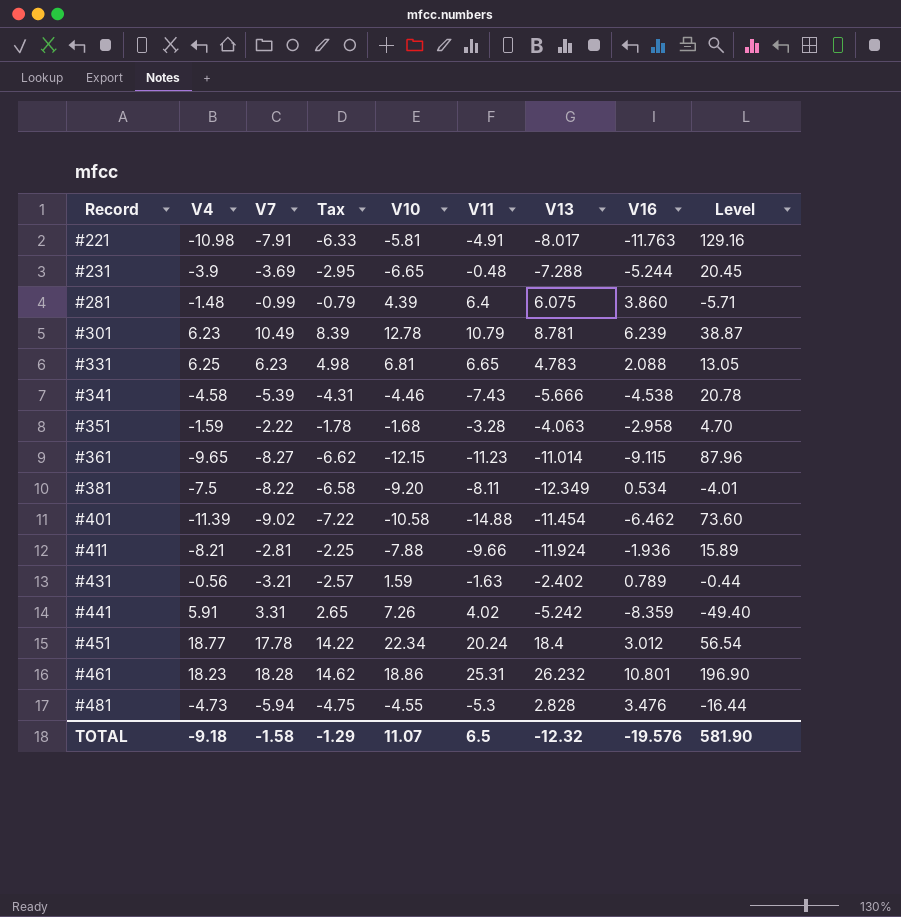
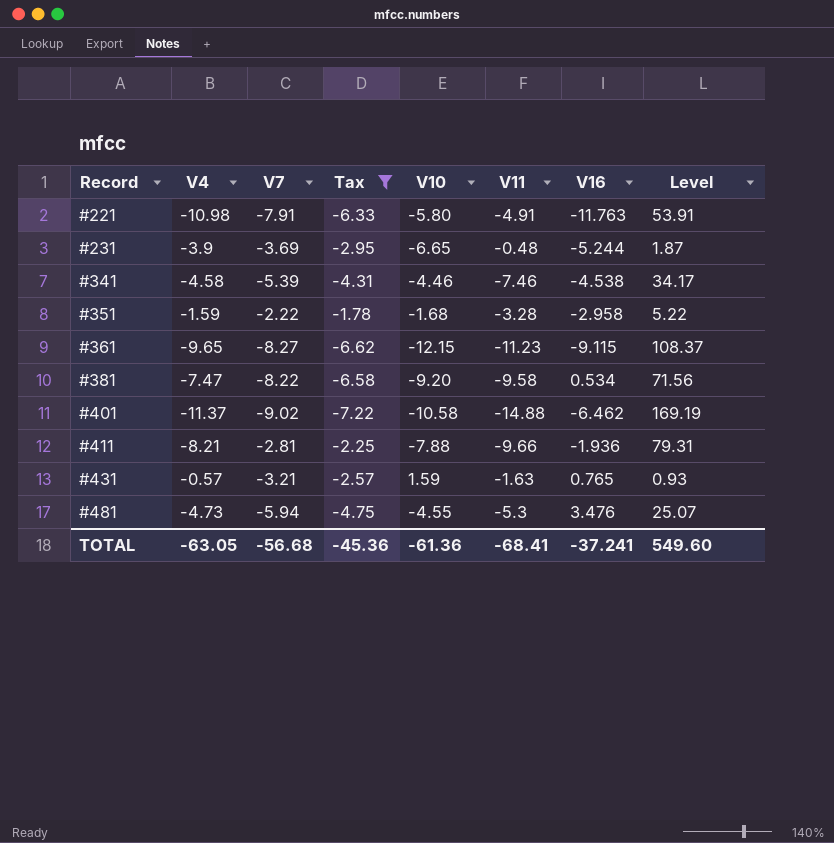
filter: none -> Tax <= -1.78
column V13 | position: 7 -> none
column Level | formula: [V4] * [V16] -> [V4] * [V11]
#221 | V10: -5.81 -> -5.80
#341 | V11: -7.43 -> -7.46
#381 | V4: -7.5 -> -7.47
#381 | V11: -8.11 -> -9.58
#401 | V4: -11.39 -> -11.37
#431 | V4: -0.56 -> -0.57
#431 | V16: 0.789 -> 0.765
TOTAL | V4: -9.18 -> -63.05
TOTAL | V7: -1.58 -> -56.68
TOTAL | Tax: -1.29 -> -45.36
TOTAL | V10: 11.07 -> -61.36
TOTAL | V11: 6.5 -> -68.41
TOTAL | V16: -19.576 -> -37.241
TOTAL | Level: 581.90 -> 549.60

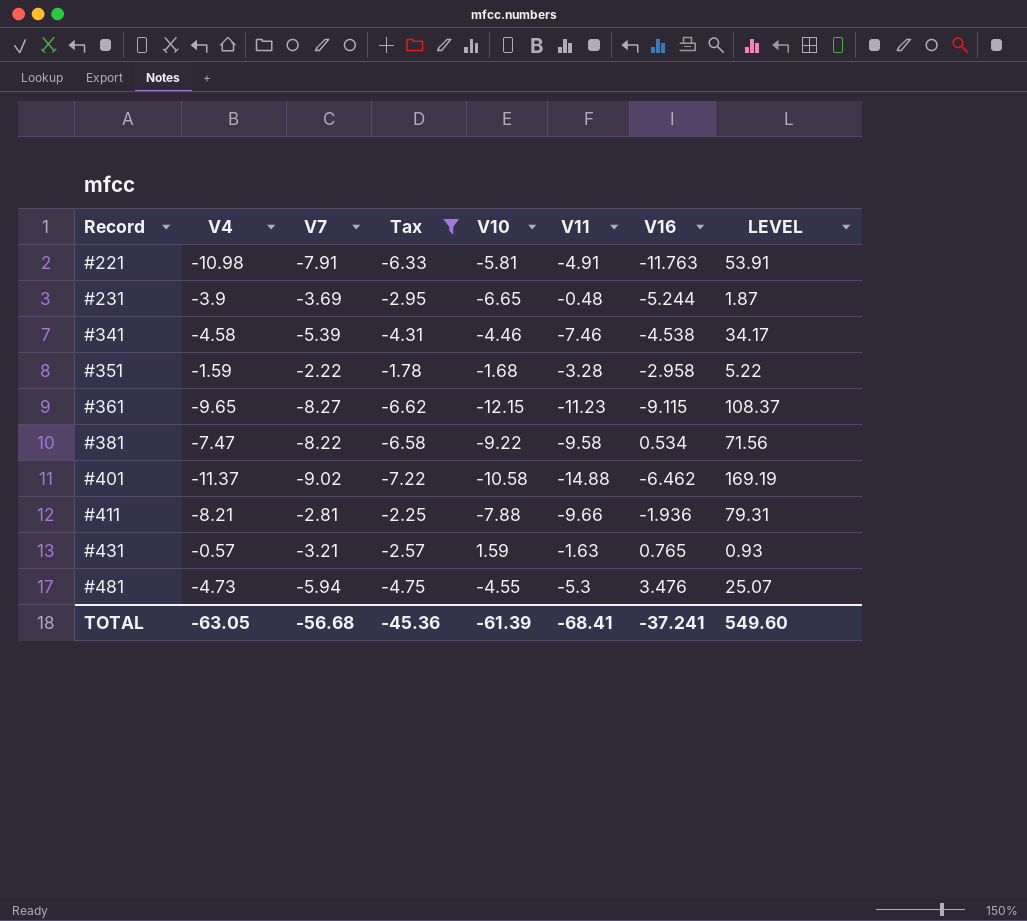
column name: Level -> LEVEL
#221 | V10: -5.80 -> -5.81
#381 | V10: -9.20 -> -9.22
TOTAL | V10: -61.36 -> -61.39

